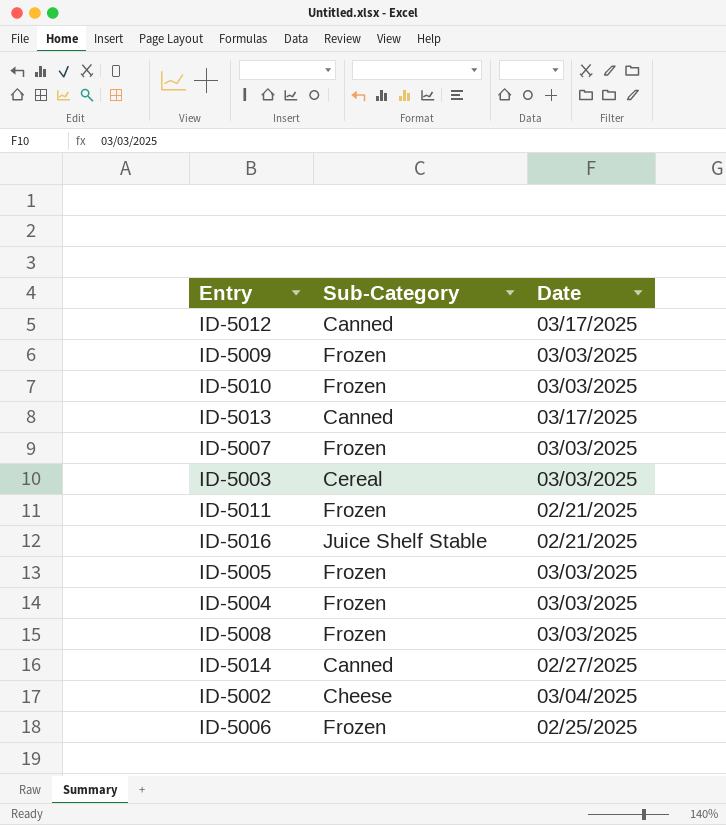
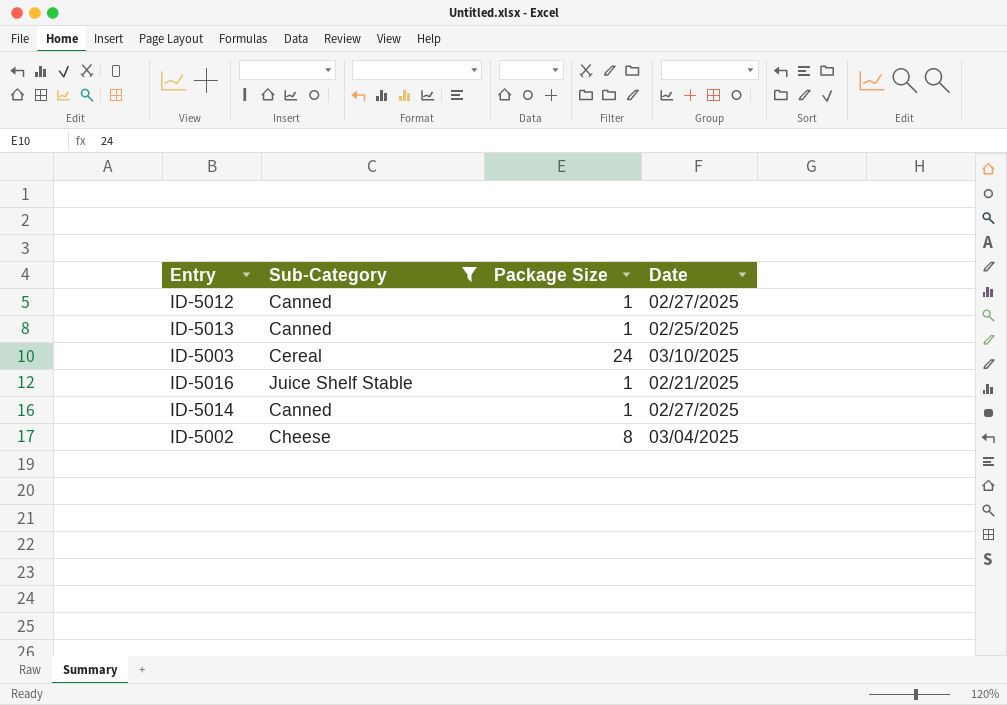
filter: none -> Sub-Category != Frozen
column Package Size | position: none -> 3
ID-5012 | Date: 03/17/2025 -> 02/27/2025
ID-5013 | Date: 03/17/2025 -> 02/25/2025
ID-5003 | Date: 03/03/2025 -> 03/10/2025

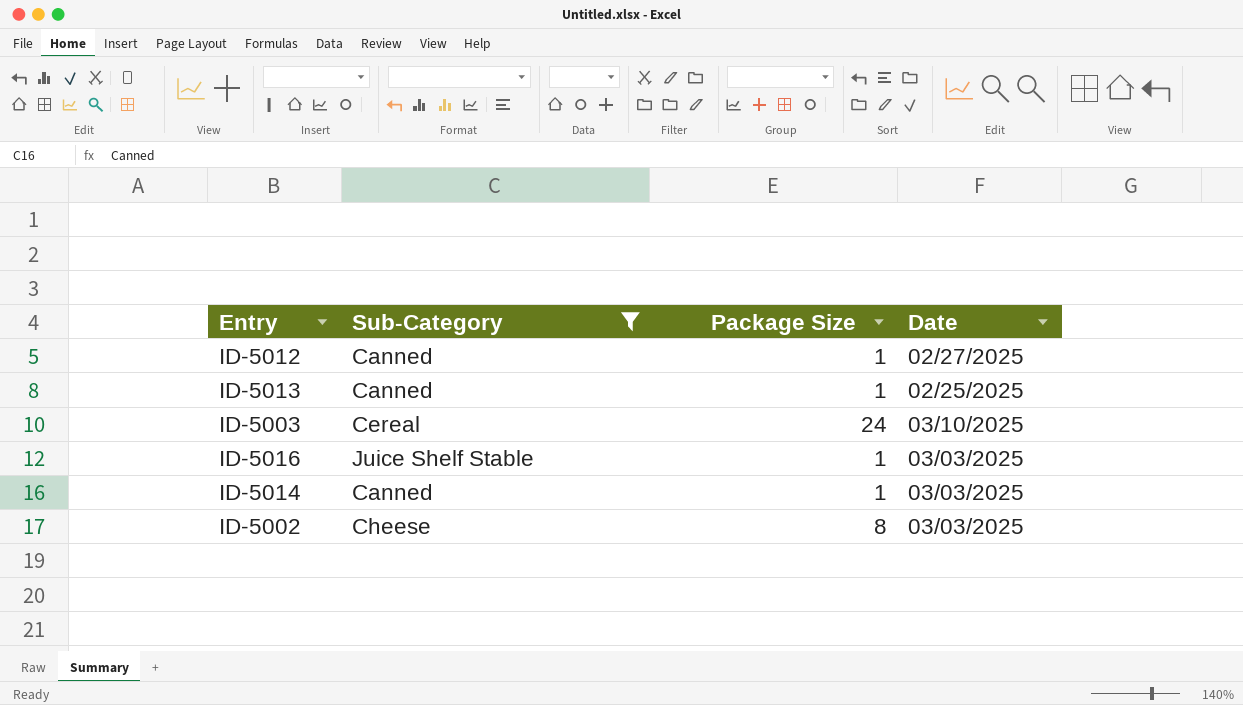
ID-5016 | Date: 02/21/2025 -> 03/03/2025
ID-5014 | Date: 02/27/2025 -> 03/03/2025
ID-5002 | Date: 03/04/2025 -> 03/03/2025

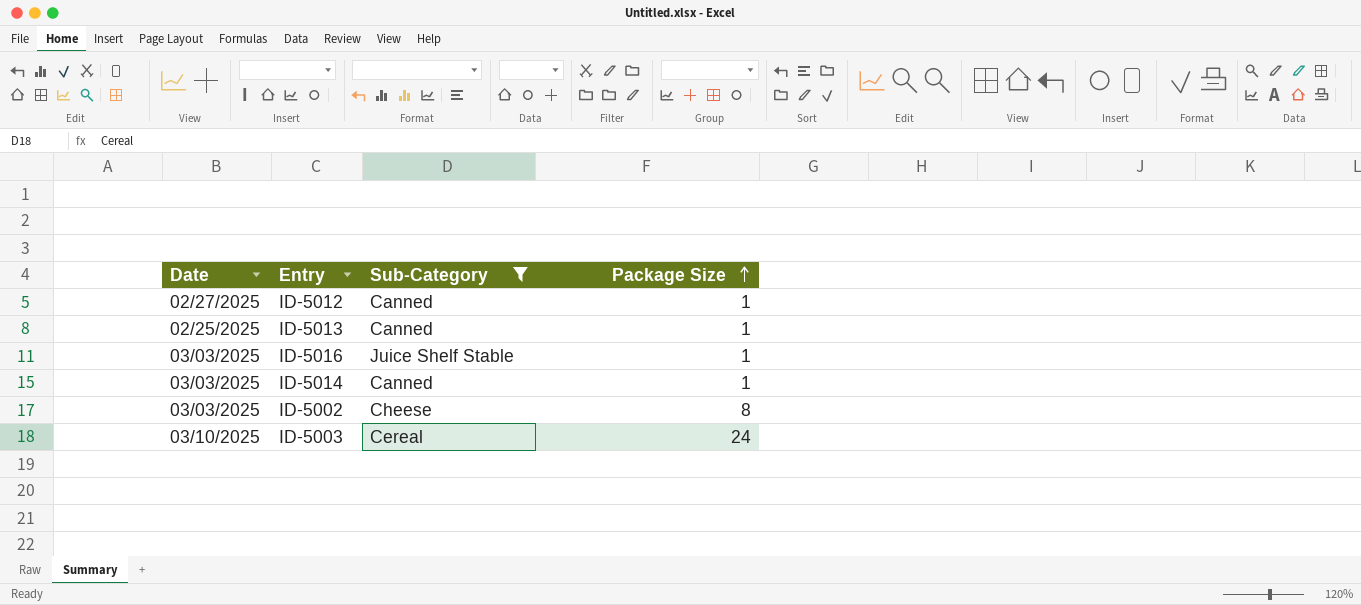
row order: none -> Package Size ascending
column Date | position: 4 -> 1

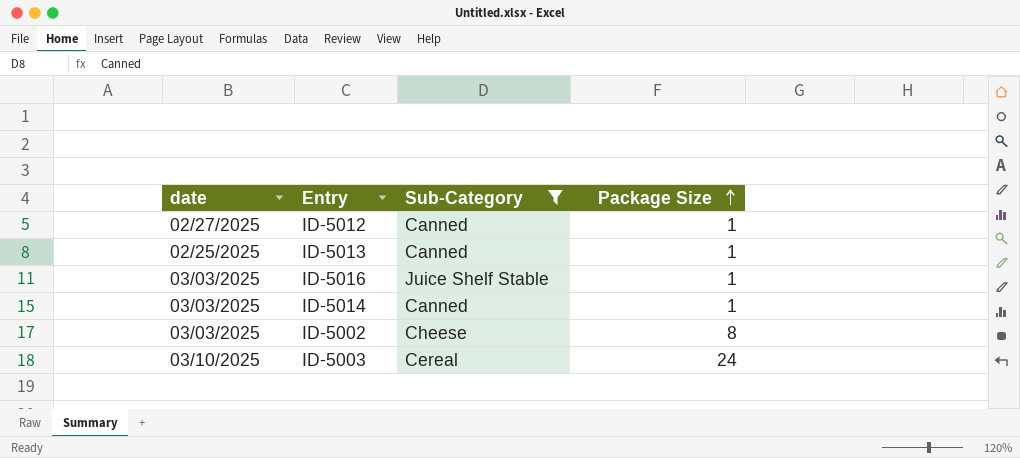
column name: Date -> date

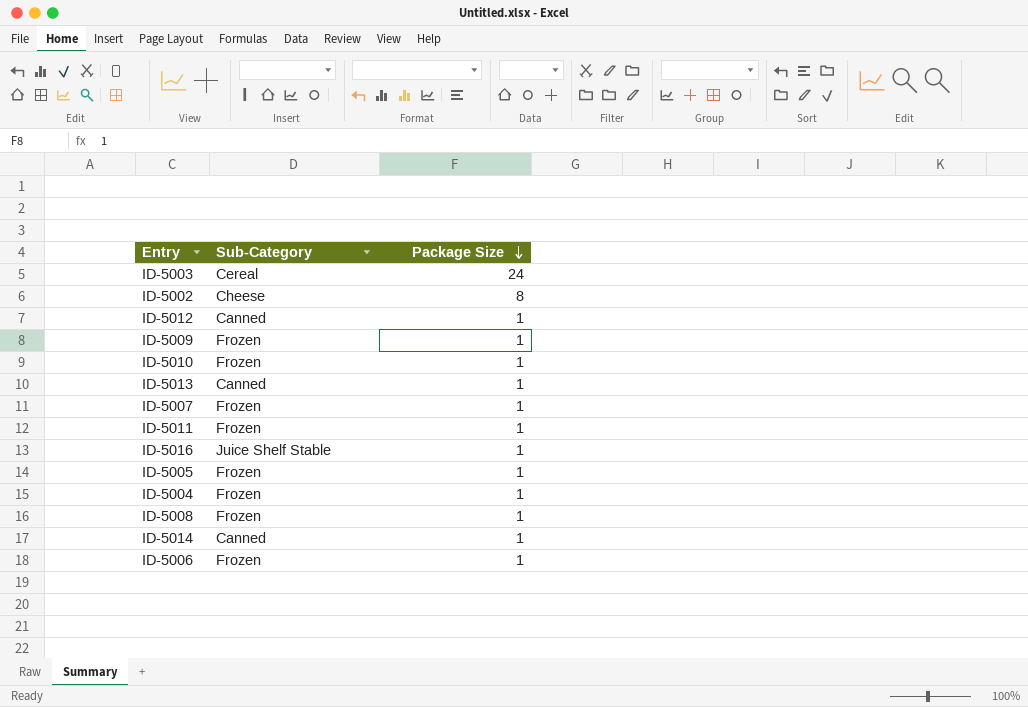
filter: Sub-Category != Frozen -> none
row order: Package Size ascending -> Package Size descending
column date | position: 1 -> none

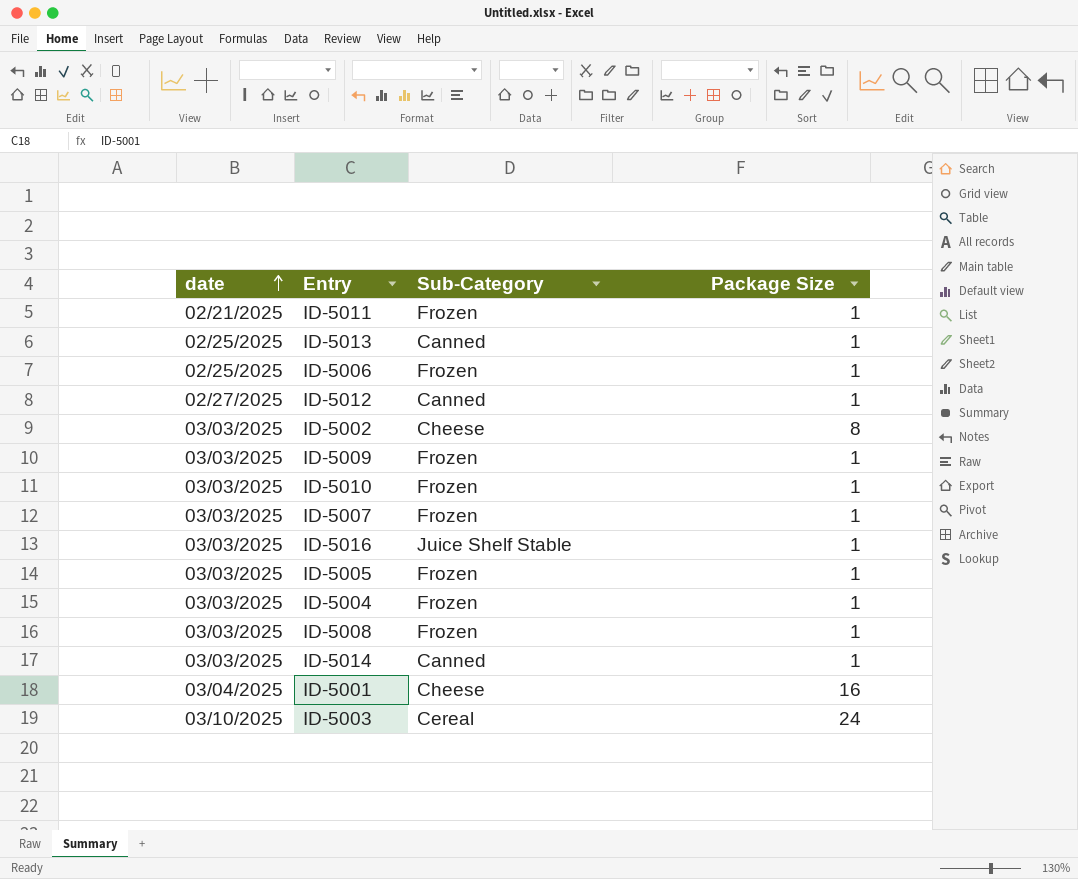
row order: Package Size descending -> date ascending
column date | position: none -> 1
row ID-5001: none -> 03/04/2025 | Cheese | 16

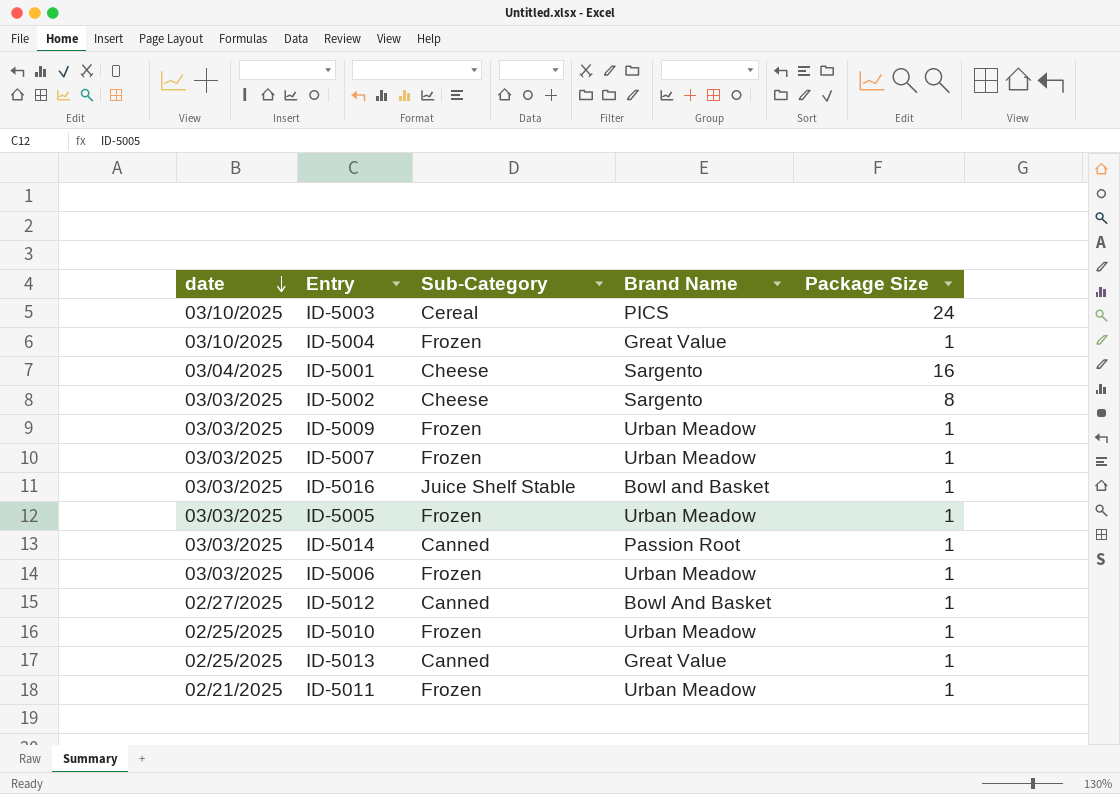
row order: date ascending -> date descending
column Brand Name | position: none -> 4
row ID-5008: 03/03/2025 | Frozen | 1 -> none
ID-5004 | date: 03/03/2025 -> 03/10/2025
ID-5006 | date: 02/25/2025 -> 03/03/2025
ID-5010 | date: 03/03/2025 -> 02/25/2025

